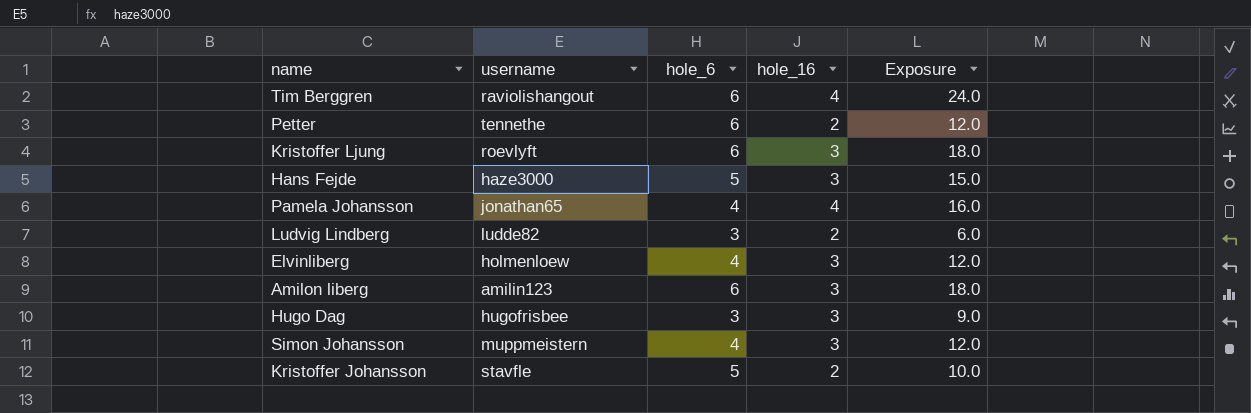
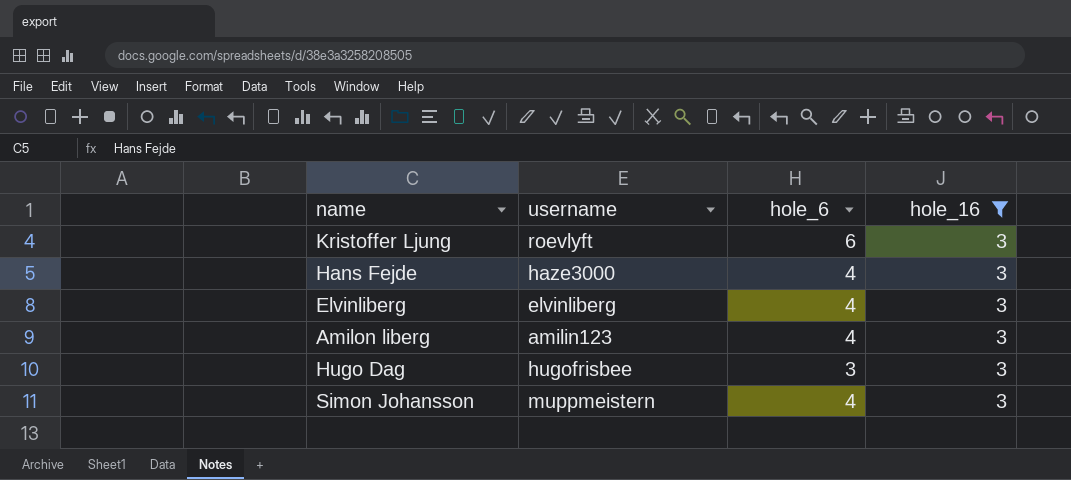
filter: none -> hole_16 = 3
column Exposure | formula: [hole_6] * [hole_16] -> none
Hans Fejde | hole_6: 5 -> 4
Elvinliberg | username: holmenloew -> elvinliberg
Amilon liberg | hole_6: 6 -> 4

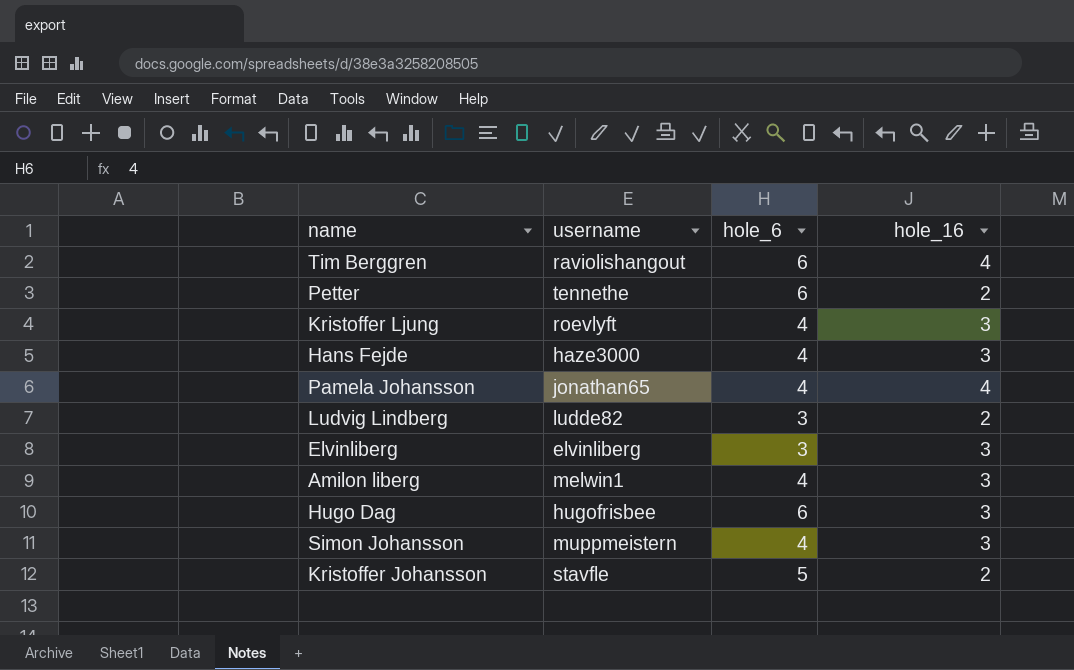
filter: hole_16 = 3 -> none
Kristoffer Ljung | hole_6: 6 -> 4
Elvinliberg | hole_6: 4 -> 3
Amilon liberg | username: amilin123 -> melwin1
Hugo Dag | hole_6: 3 -> 6

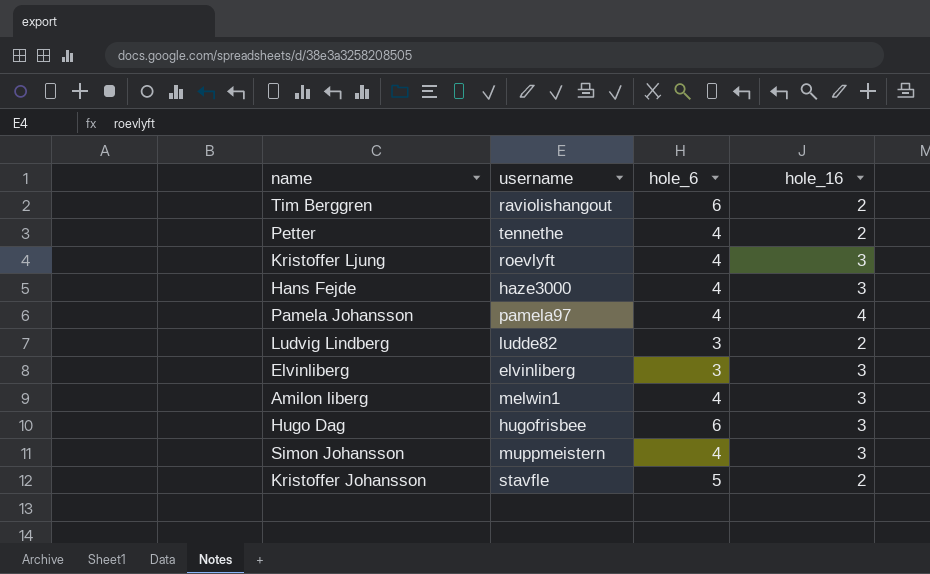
Tim Berggren | hole_16: 4 -> 2
Petter | hole_6: 6 -> 4
Pamela Johansson | username: jonathan65 -> pamela97

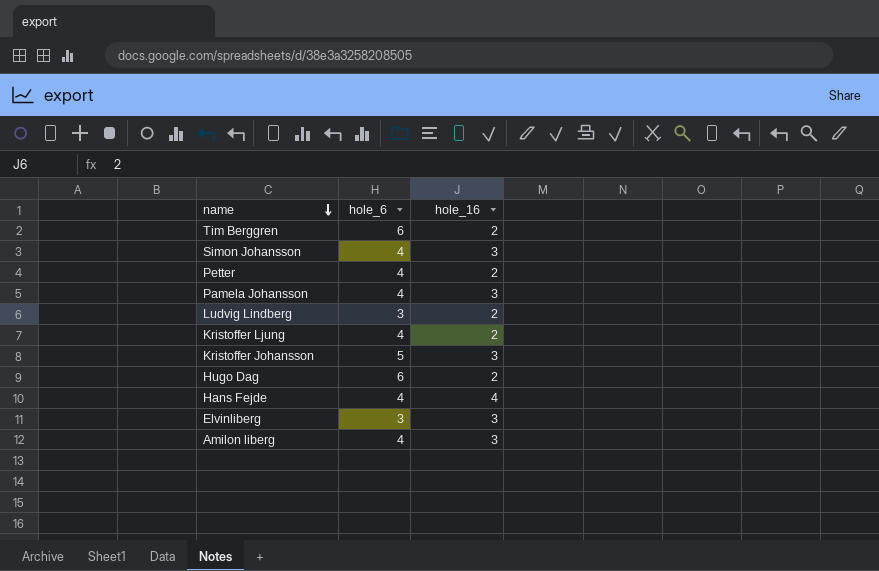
row order: none -> name descending
column username | position: 2 -> none
Pamela Johansson | hole_16: 4 -> 3
Kristoffer Ljung | hole_16: 3 -> 2
Kristoffer Johansson | hole_16: 2 -> 3
Hugo Dag | hole_16: 3 -> 2
Hans Fejde | hole_16: 3 -> 4

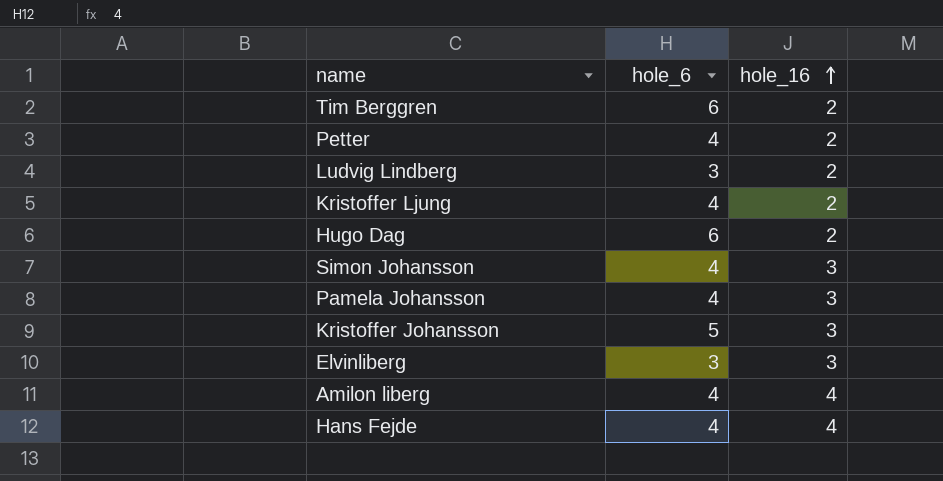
row order: name descending -> hole_16 ascending
Amilon liberg | hole_16: 3 -> 4

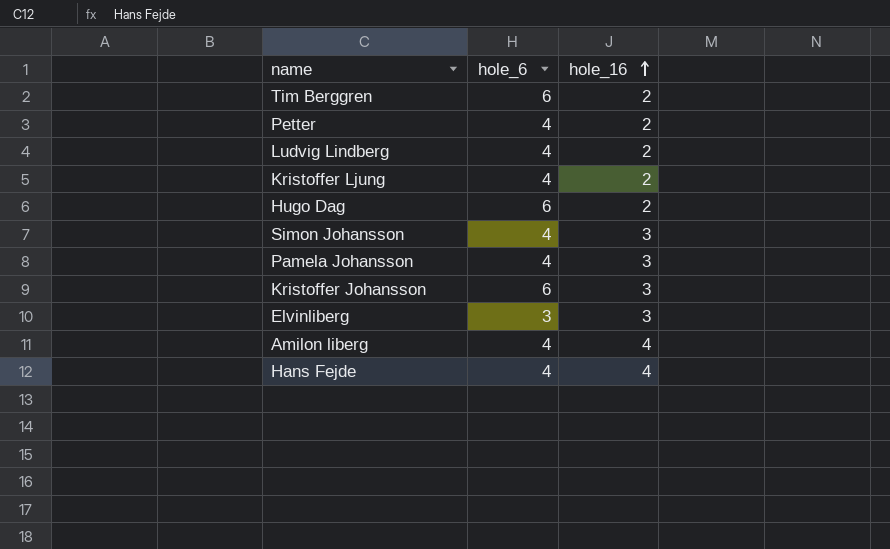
Ludvig Lindberg | hole_6: 3 -> 4
Kristoffer Johansson | hole_6: 5 -> 6

